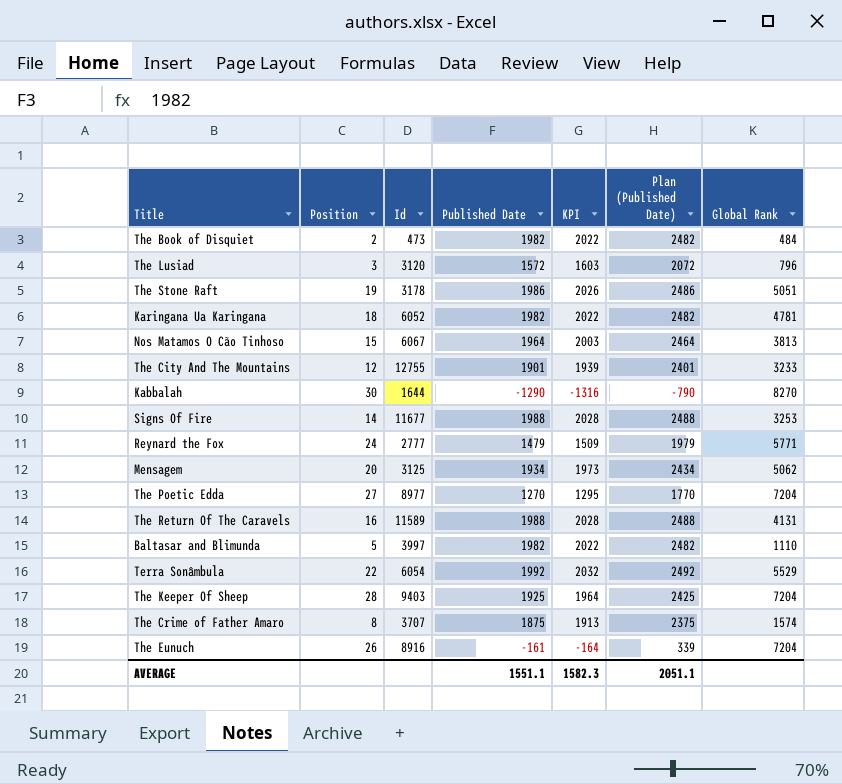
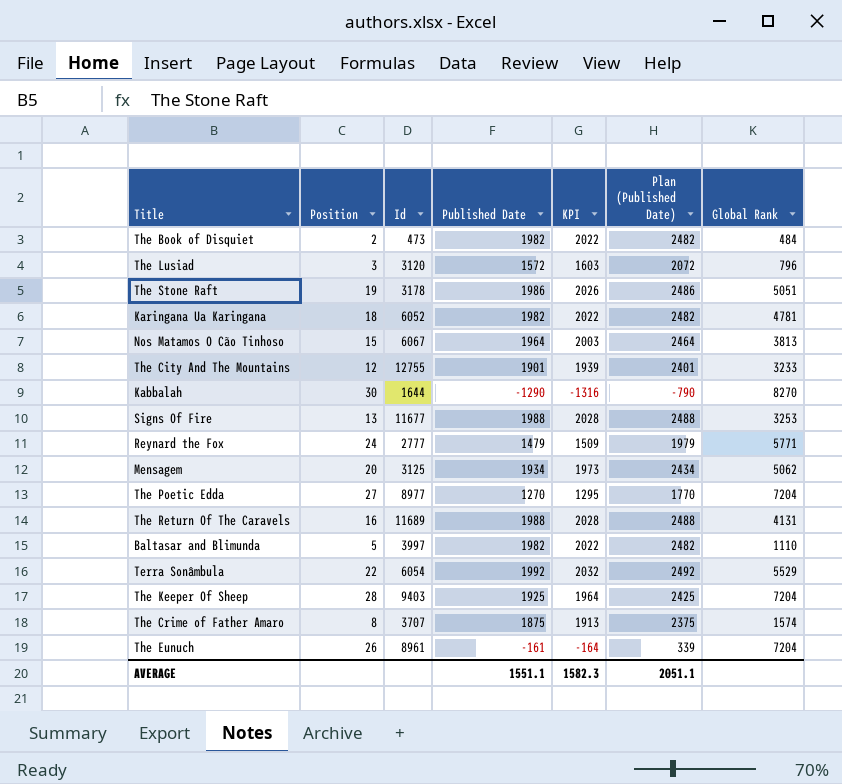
Signs Of Fire | Position: 14 -> 13
The Return Of The Caravels | Id: 11589 -> 11689
The Eunuch | Id: 8916 -> 8961

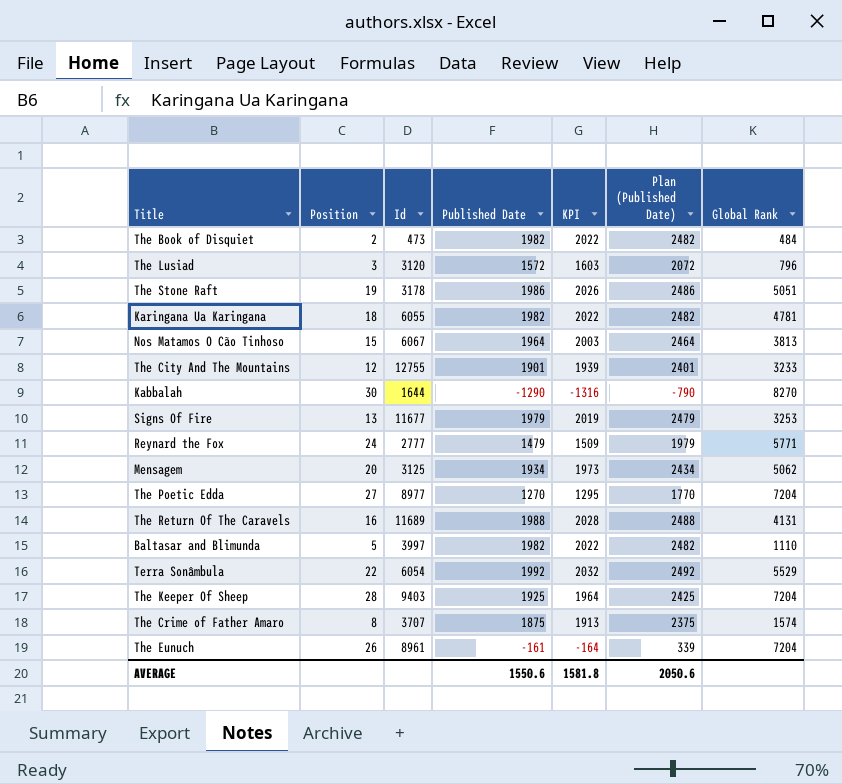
Karingana Ua Karingana | Id: 6052 -> 6055
Signs Of Fire | Published Date: 1988 -> 1979
Signs Of Fire | KPI: 2028 -> 2019
Signs Of Fire | Plan (Published Date): 2488 -> 2479
AVERAGE | Published Date: 1551.1 -> 1550.6
AVERAGE | KPI: 1582.3 -> 1581.8
AVERAGE | Plan (Published Date): 2051.1 -> 2050.6

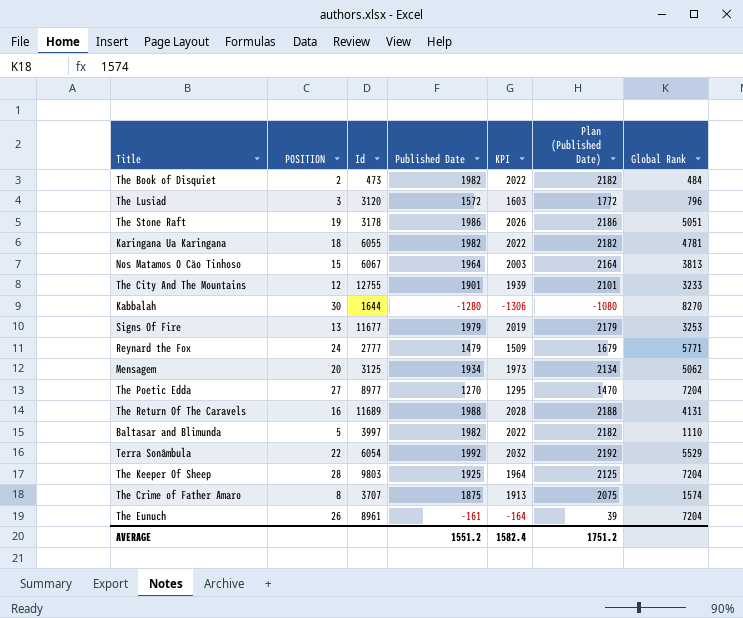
column name: Position -> POSITION
column Plan (Published Date) | formula: [Published Date] + 500 -> [Published Date] + 200
Kabbalah | Published Date: -1290 -> -1280
Kabbalah | KPI: -1316 -> -1306
The Keeper Of Sheep | Id: 9403 -> 9803
AVERAGE | Published Date: 1550.6 -> 1551.2
AVERAGE | KPI: 1581.8 -> 1582.4
AVERAGE | Plan (Published Date): 2050.6 -> 1751.2

